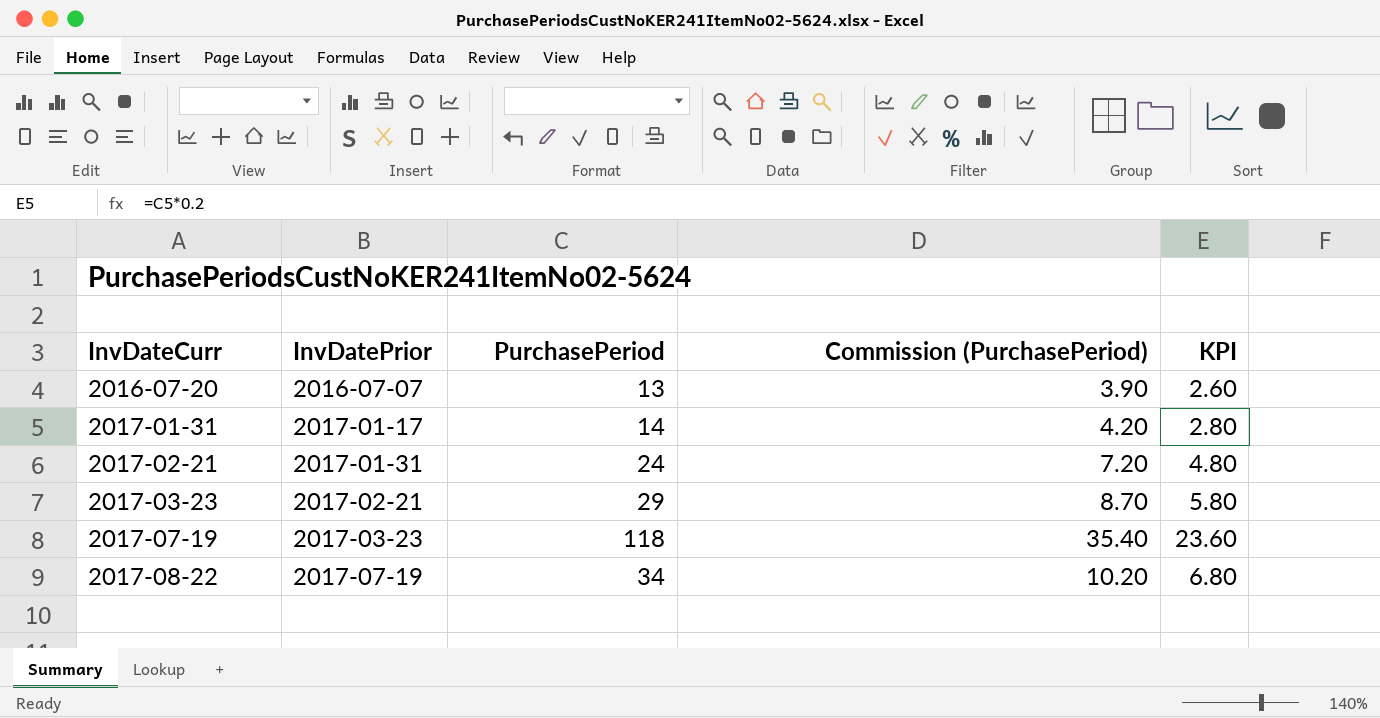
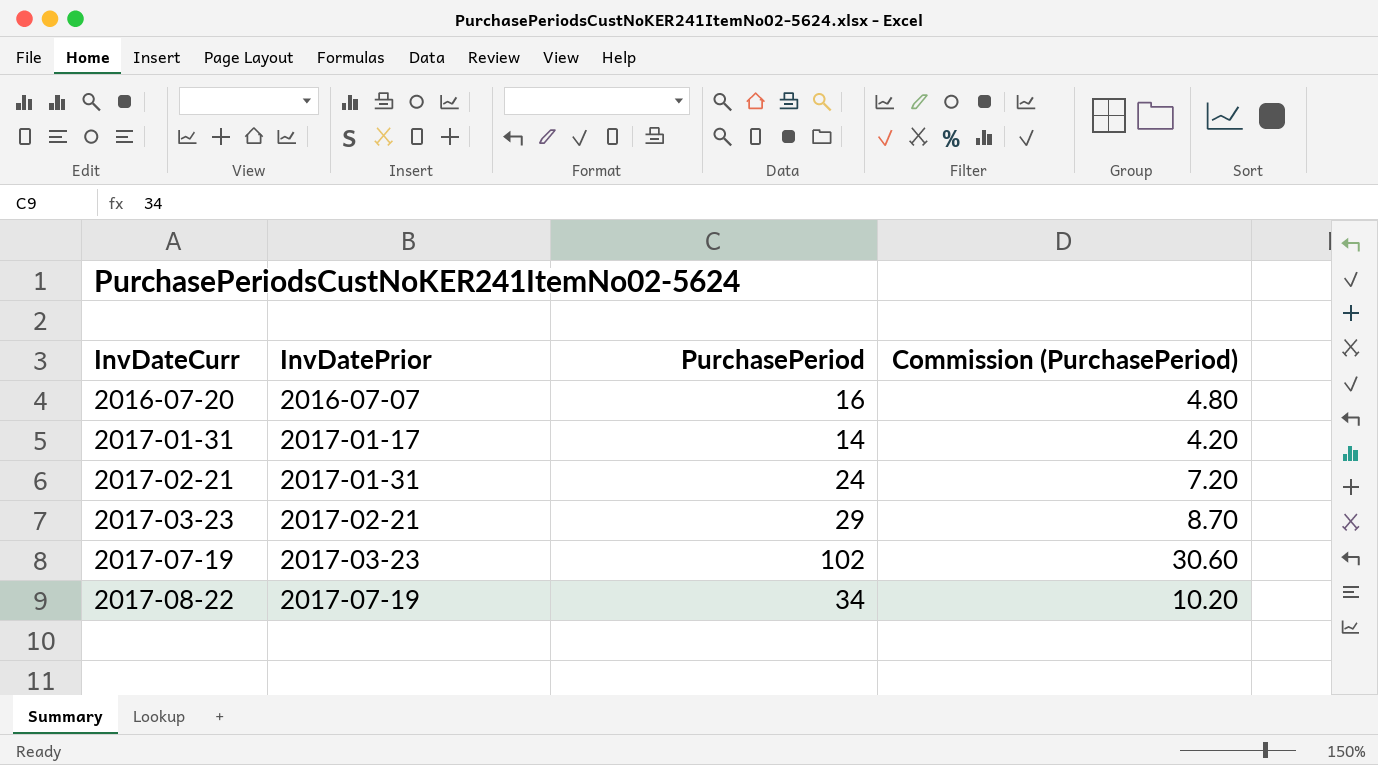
column KPI | formula: [PurchasePeriod] * 0.2 -> none
2016-07-20 | PurchasePeriod: 13 -> 16
2016-07-20 | Commission (PurchasePeriod): 3.90 -> 4.80
2017-07-19 | PurchasePeriod: 118 -> 102
2017-07-19 | Commission (PurchasePeriod): 35.40 -> 30.60

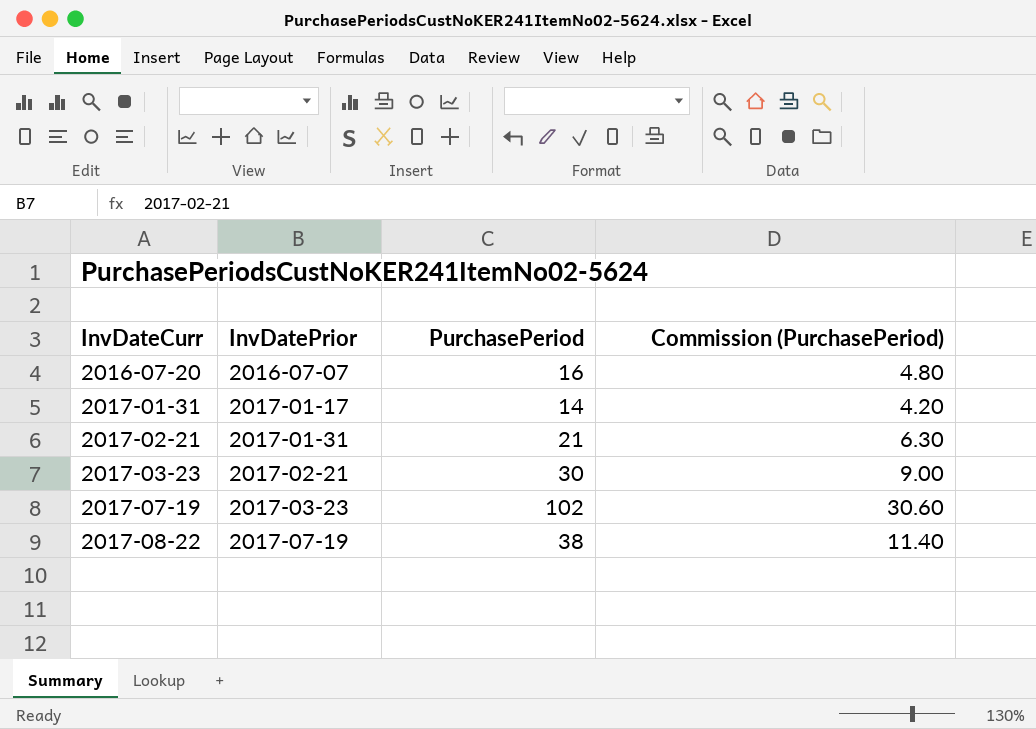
2017-02-21 | PurchasePeriod: 24 -> 21
2017-02-21 | Commission (PurchasePeriod): 7.20 -> 6.30
2017-03-23 | PurchasePeriod: 29 -> 30
2017-03-23 | Commission (PurchasePeriod): 8.70 -> 9.00
2017-08-22 | PurchasePeriod: 34 -> 38
2017-08-22 | Commission (PurchasePeriod): 10.20 -> 11.40

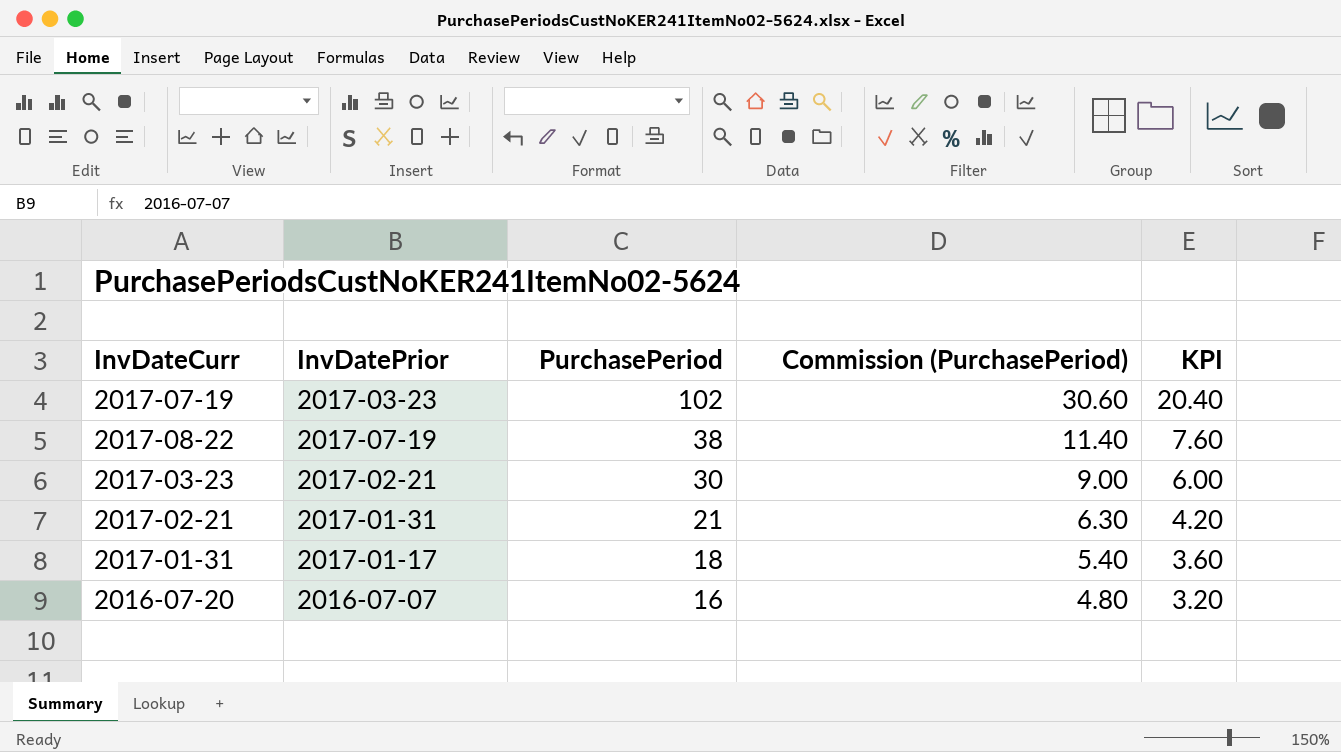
row order: InvDateCurr ascending -> PurchasePeriod descending
column KPI | formula: none -> [PurchasePeriod] * 0.2
2017-01-31 | PurchasePeriod: 14 -> 18
2017-01-31 | Commission (PurchasePeriod): 4.20 -> 5.40

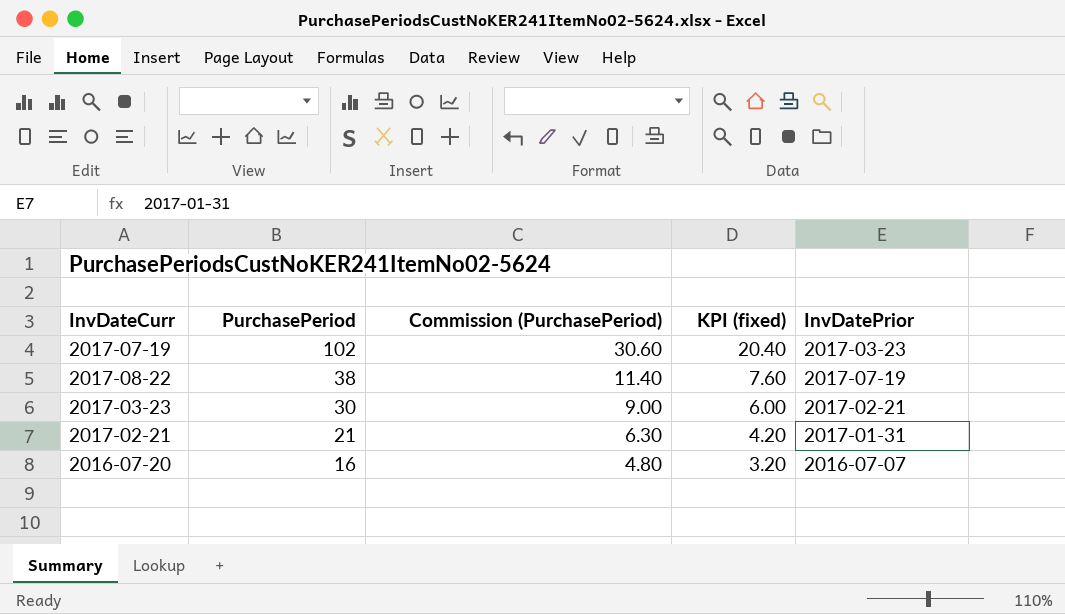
column name: KPI -> KPI (fixed)
column InvDatePrior | position: 2 -> 5
row 2017-01-31: 2017-01-17 | 18 | 5.40 | 3.60 -> none

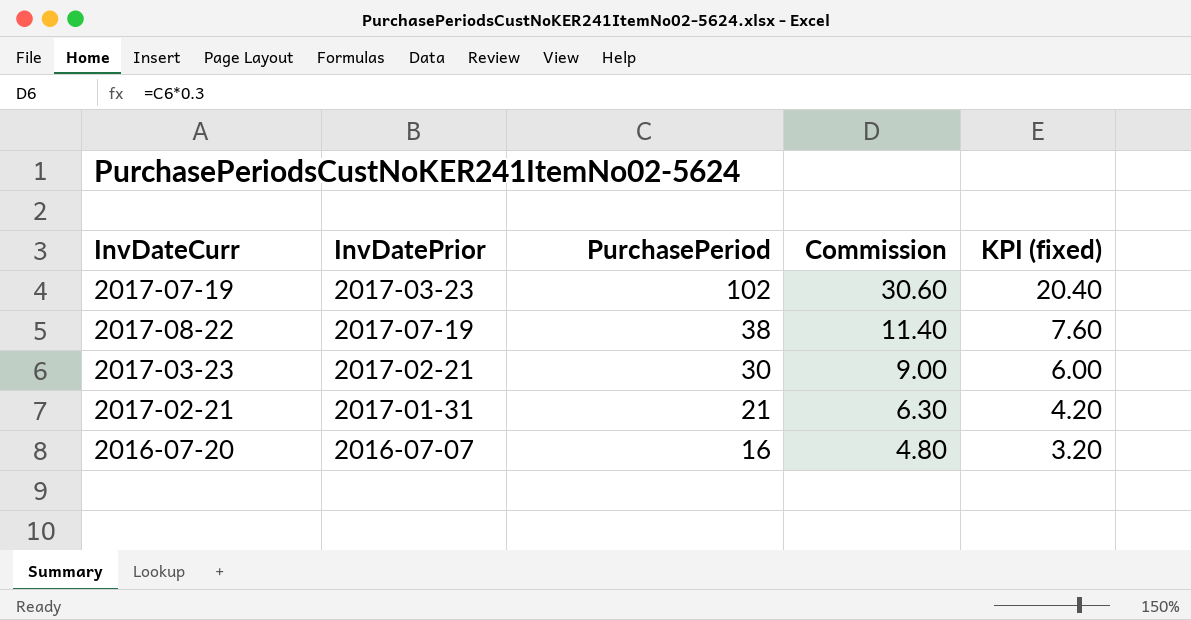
column InvDatePrior | position: 5 -> 2
column name: Commission (PurchasePeriod) -> Commission

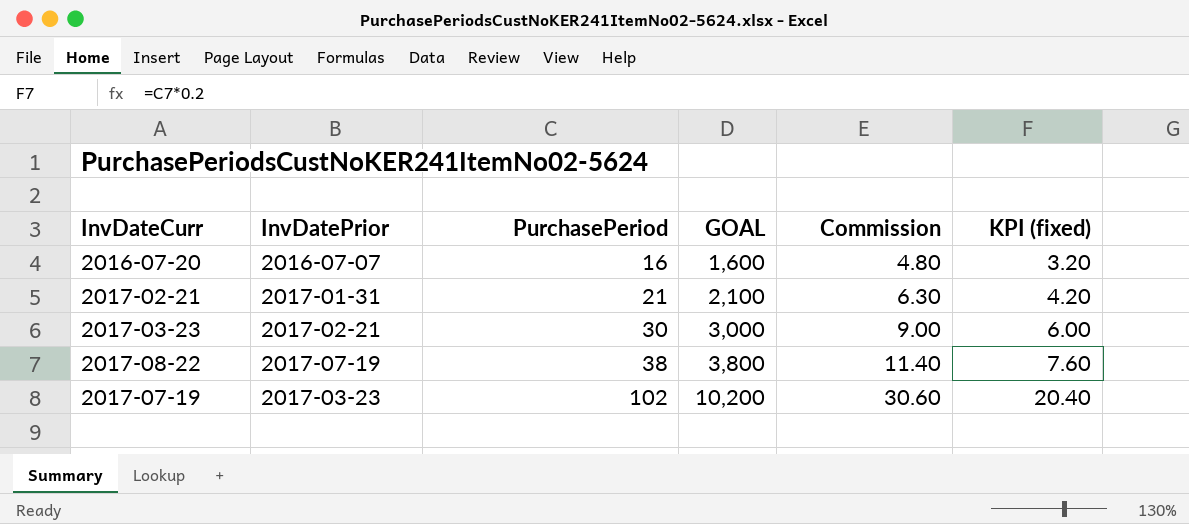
row order: PurchasePeriod descending -> PurchasePeriod ascending
column GOAL | formula: none -> [PurchasePeriod] * 100

